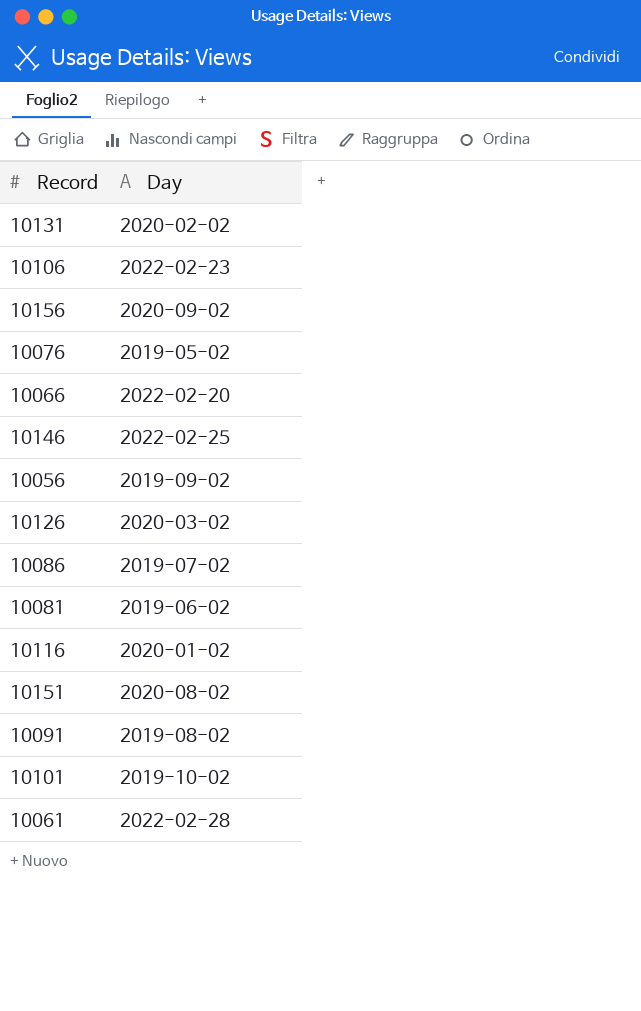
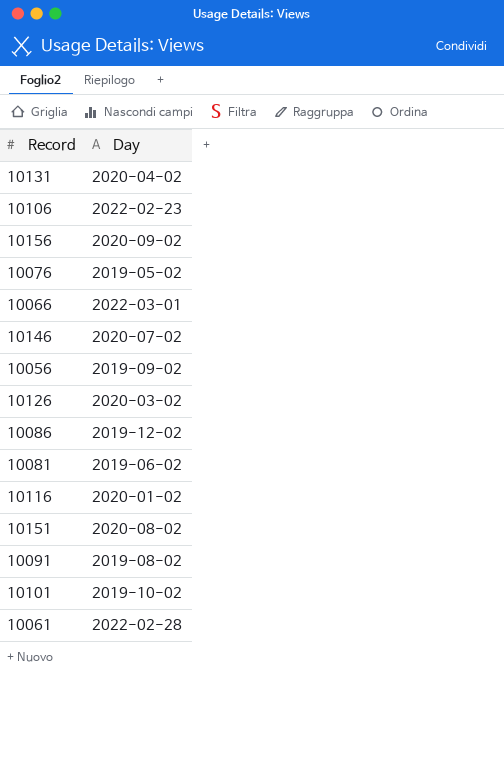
10131 | Day: 2020-02-02 -> 2020-04-02
10066 | Day: 2022-02-20 -> 2022-03-01
10146 | Day: 2022-02-25 -> 2020-07-02
10086 | Day: 2019-07-02 -> 2019-12-02

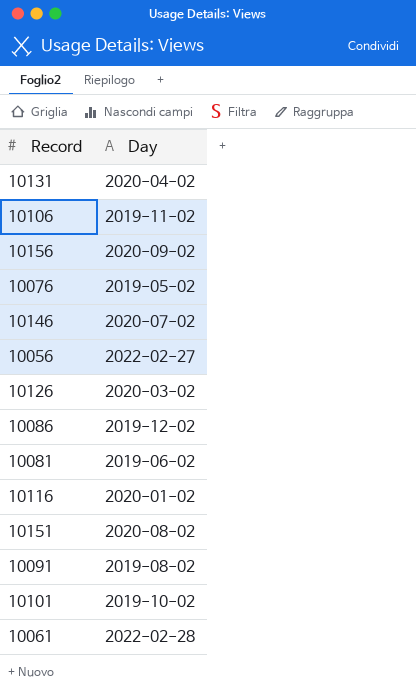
row 10066: 2022-03-01 -> none
10106 | Day: 2022-02-23 -> 2019-11-02
10056 | Day: 2019-09-02 -> 2022-02-27

